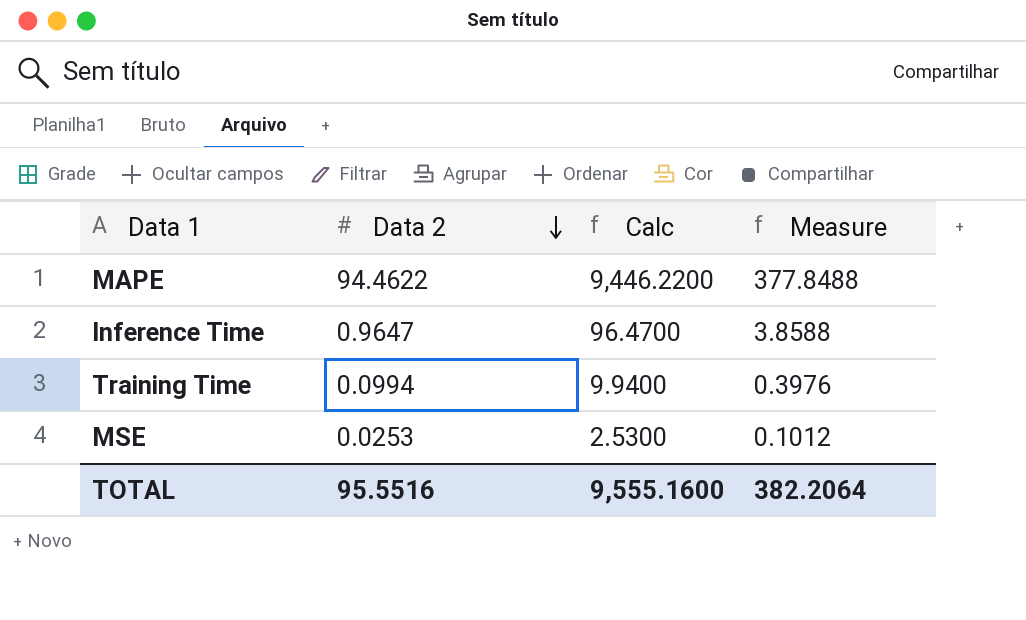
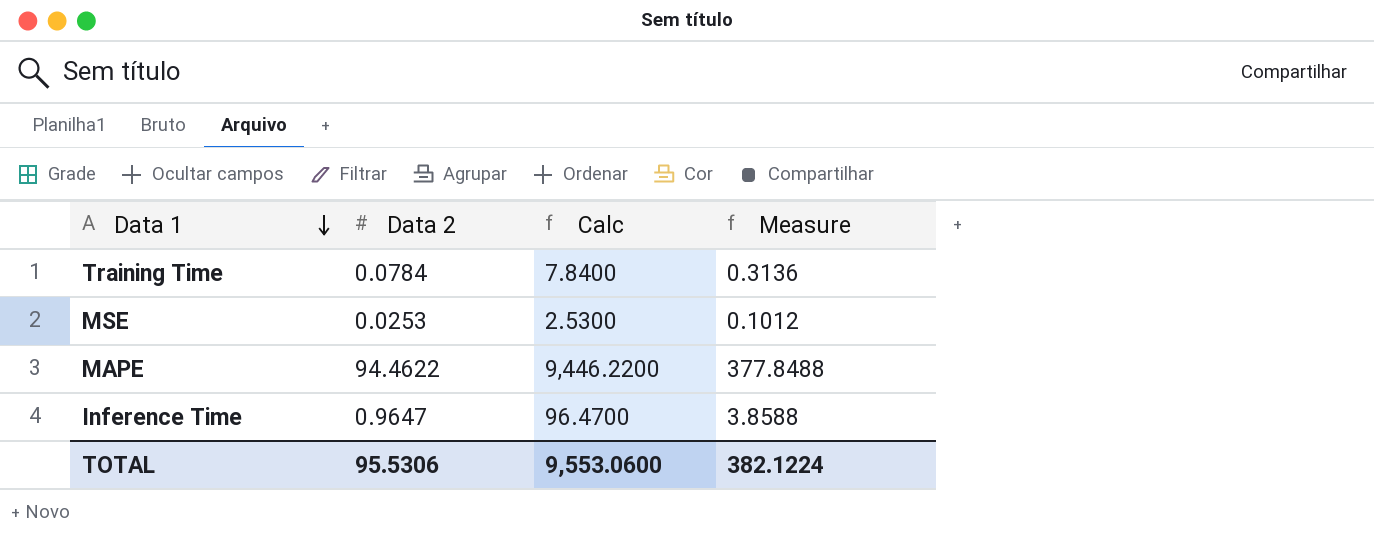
row order: Data 2 descending -> Data 1 descending
Training Time | Data 2: 0.0994 -> 0.0784
Training Time | Calc: 9.9400 -> 7.8400
Training Time | Measure: 0.3976 -> 0.3136
TOTAL | Data 2: 95.5516 -> 95.5306
TOTAL | Calc: 9,555.1600 -> 9,553.0600
TOTAL | Measure: 382.2064 -> 382.1224

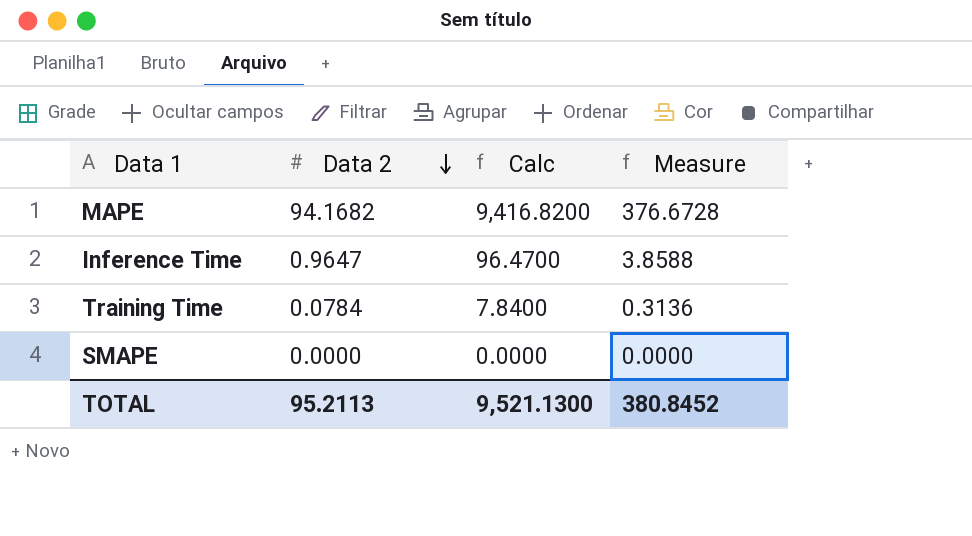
row order: Data 1 descending -> Data 2 descending
row MSE: 0.0253 | 2.5300 | 0.1012 -> none
MAPE | Data 2: 94.4622 -> 94.1682
MAPE | Calc: 9,446.2200 -> 9,416.8200
MAPE | Measure: 377.8488 -> 376.6728
row SMAPE: none -> 0.0000 | 0.0000 | 0.0000
TOTAL | Data 2: 95.5306 -> 95.2113
TOTAL | Calc: 9,553.0600 -> 9,521.1300
TOTAL | Measure: 382.1224 -> 380.8452

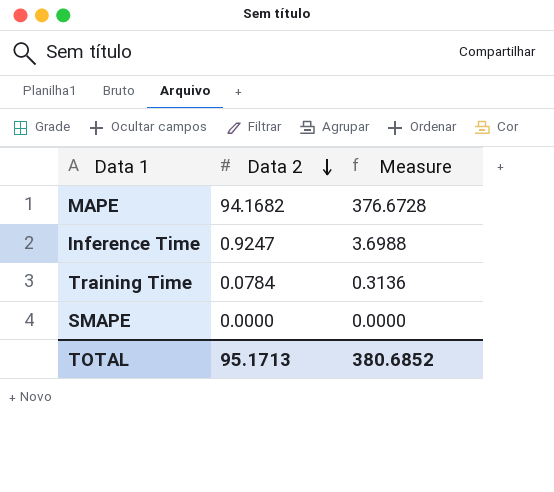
column Calc | formula: [Data 2] * 100 -> none
Inference Time | Data 2: 0.9647 -> 0.9247
Inference Time | Measure: 3.8588 -> 3.6988
TOTAL | Data 2: 95.2113 -> 95.1713
TOTAL | Measure: 380.8452 -> 380.6852

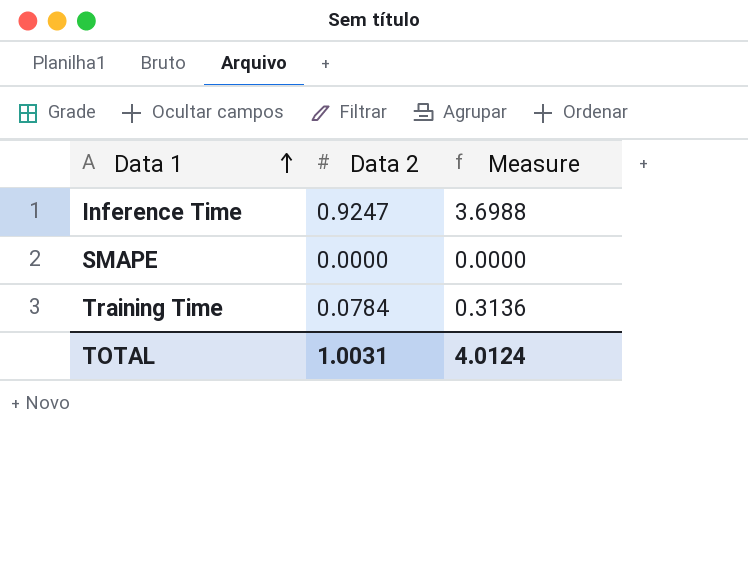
row order: Data 2 descending -> Data 1 ascending
row MAPE: 94.1682 | 376.6728 -> none
TOTAL | Data 2: 95.1713 -> 1.0031
TOTAL | Measure: 380.6852 -> 4.0124

